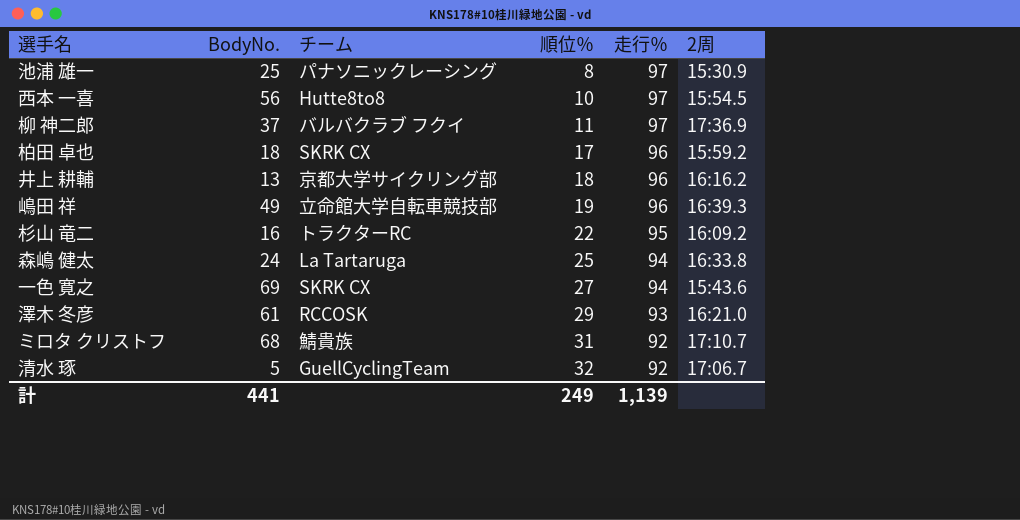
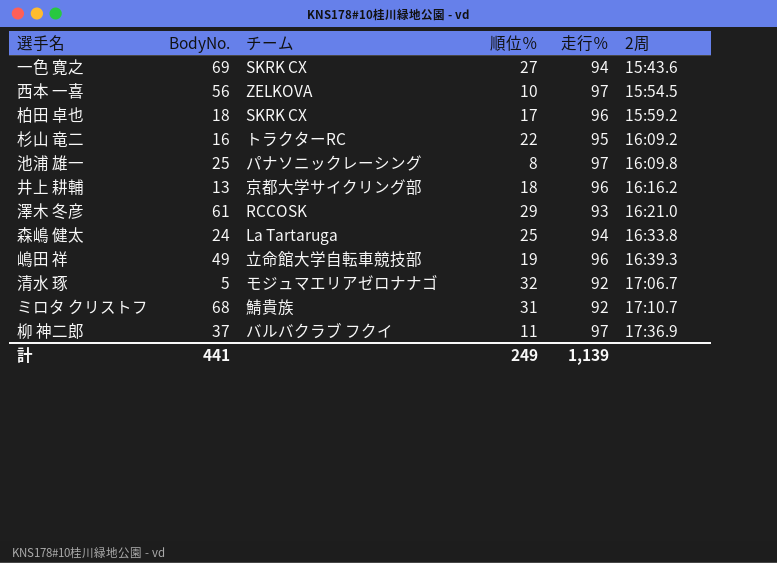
row order: 順位％ ascending -> 2周 ascending
西本 一喜 | チーム: Hutte8to8 -> ZELKOVA
池浦 雄一 | 2周: 15:30.9 -> 16:09.8
清水 琢 | チーム: GuellCyclingTeam -> モジュマエリアゼロナナゴ

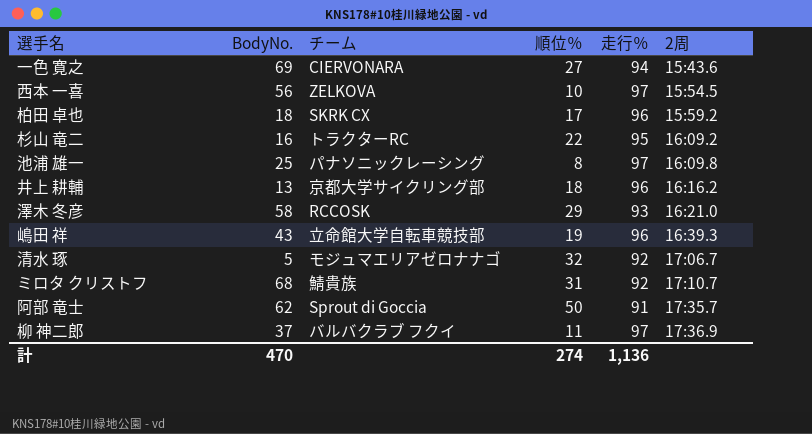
row 森嶋 健太: 24 | La Tartaruga | 25 | 94 | 16:33.8 -> none
一色 寛之 | チーム: SKRK CX -> CIERVONARA
澤木 冬彦 | BodyNo.: 61 -> 58
嶋田 祥 | BodyNo.: 49 -> 43
row 阿部 竜士: none -> 62 | Sprout di Goccia | 50 | 91 | 17:35.7
計 | BodyNo.: 441 -> 470
計 | 順位％: 249 -> 274
計 | 走行％: 1,139 -> 1,136

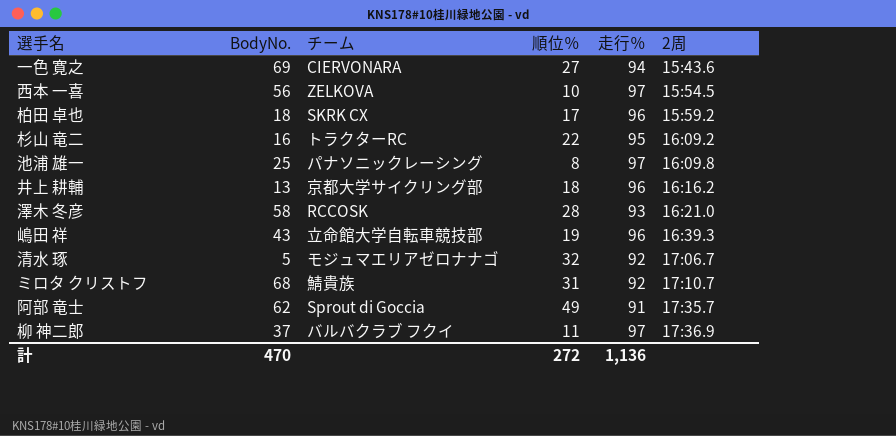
澤木 冬彦 | 順位％: 29 -> 28
阿部 竜士 | 順位％: 50 -> 49
計 | 順位％: 274 -> 272

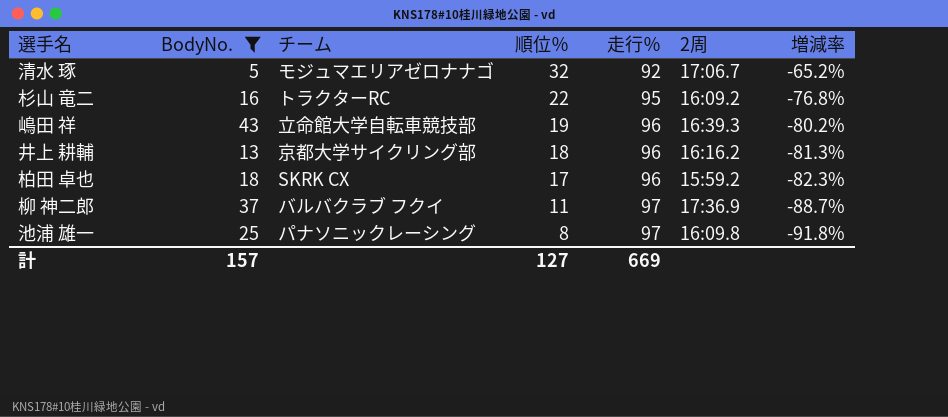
filter: none -> BodyNo. <= 43
row order: 2周 ascending -> 順位％ descending
column 増減率 | formula: none -> ([順位％] - [走行％]) / [走行％]
計 | BodyNo.: 470 -> 157
計 | 順位％: 272 -> 127
計 | 走行％: 1,136 -> 669

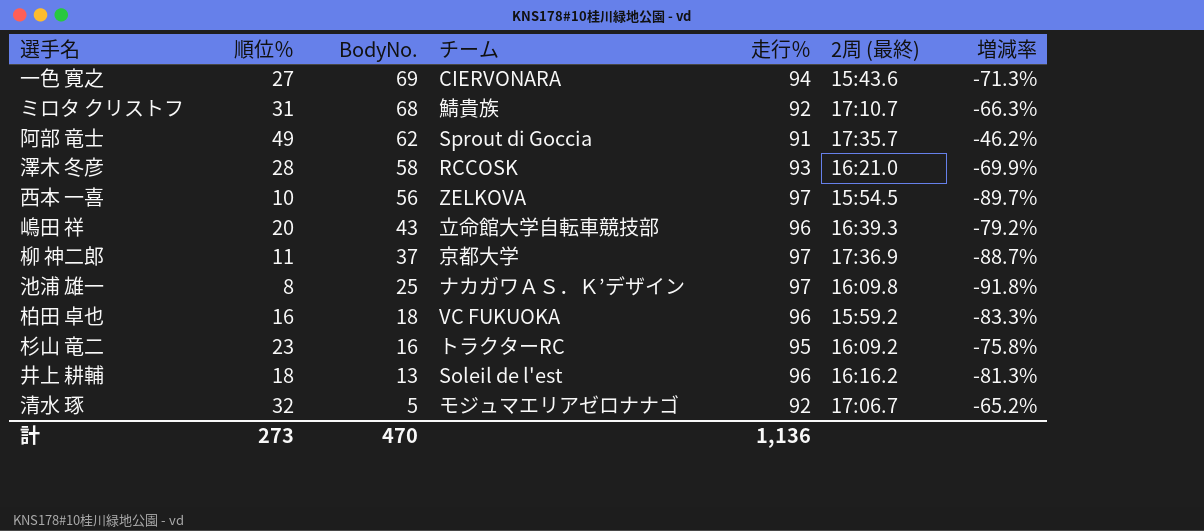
filter: BodyNo. <= 43 -> none
row order: 順位％ descending -> BodyNo. descending
column 順位％ | position: 4 -> 2
column name: 2周 -> 2周 (最終)
嶋田 祥 | 順位％: 19 -> 20
嶋田 祥 | 増減率: -80.2% -> -79.2%
柳 神二郎 | チーム: バルバクラブ フクイ -> 京都大学
池浦 雄一 | チーム: パナソニックレーシング -> ナカガワＡＳ．Ｋ’デザイン
柏田 卓也 | 順位％: 17 -> 16
柏田 卓也 | チーム: SKRK CX -> VC FUKUOKA
柏田 卓也 | 増減率: -82.3% -> -83.3%
杉山 竜二 | 順位％: 22 -> 23
杉山 竜二 | 増減率: -76.8% -> -75.8%
井上 耕輔 | チーム: 京都大学サイクリング部 -> Soleil de l'est
計 | 順位％: 127 -> 273
計 | BodyNo.: 157 -> 470
計 | 走行％: 669 -> 1,136

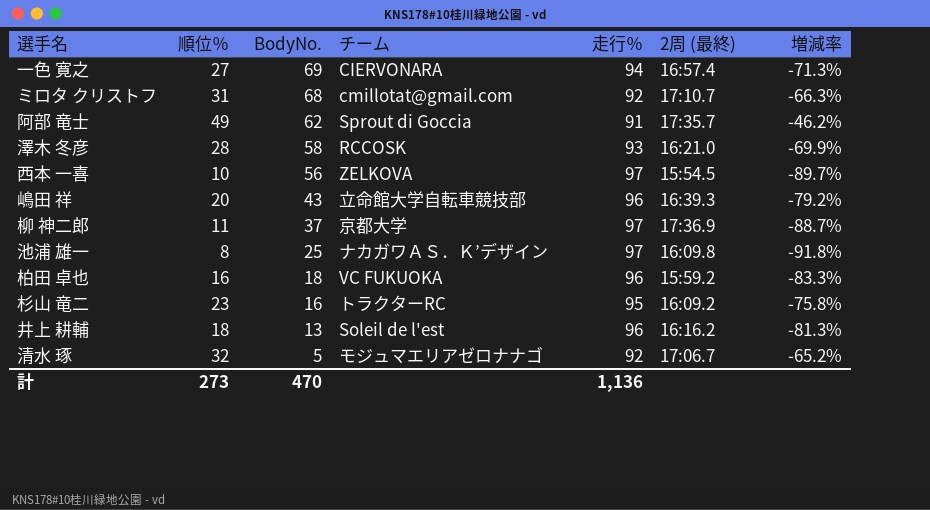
一色 寛之 | 2周 (最終): 15:43.6 -> 16:57.4
ミロタ クリストフ | チーム: 鯖貴族 -> cmillotat@gmail.com

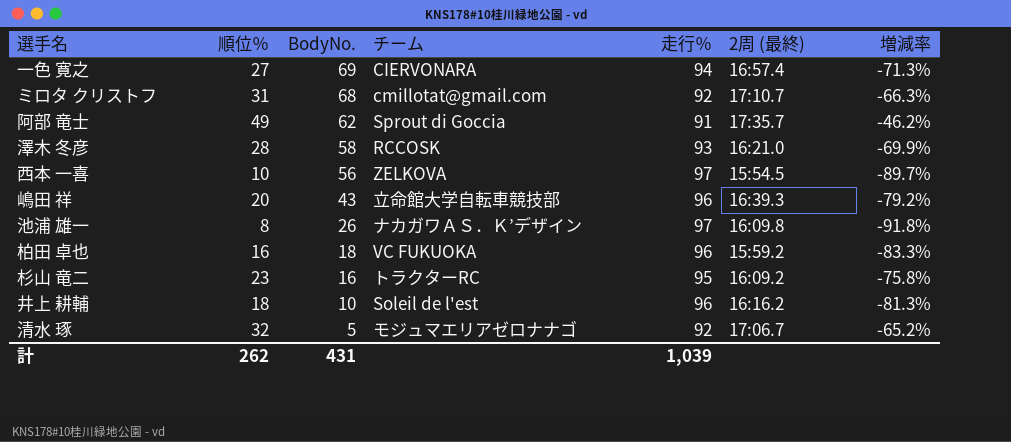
row 柳 神二郎: 11 | 37 | 京都大学 | 97 | 17:36.9 | -88.7% -> none
池浦 雄一 | BodyNo.: 25 -> 26
井上 耕輔 | BodyNo.: 13 -> 10
計 | 順位％: 273 -> 262
計 | BodyNo.: 470 -> 431
計 | 走行％: 1,136 -> 1,039

